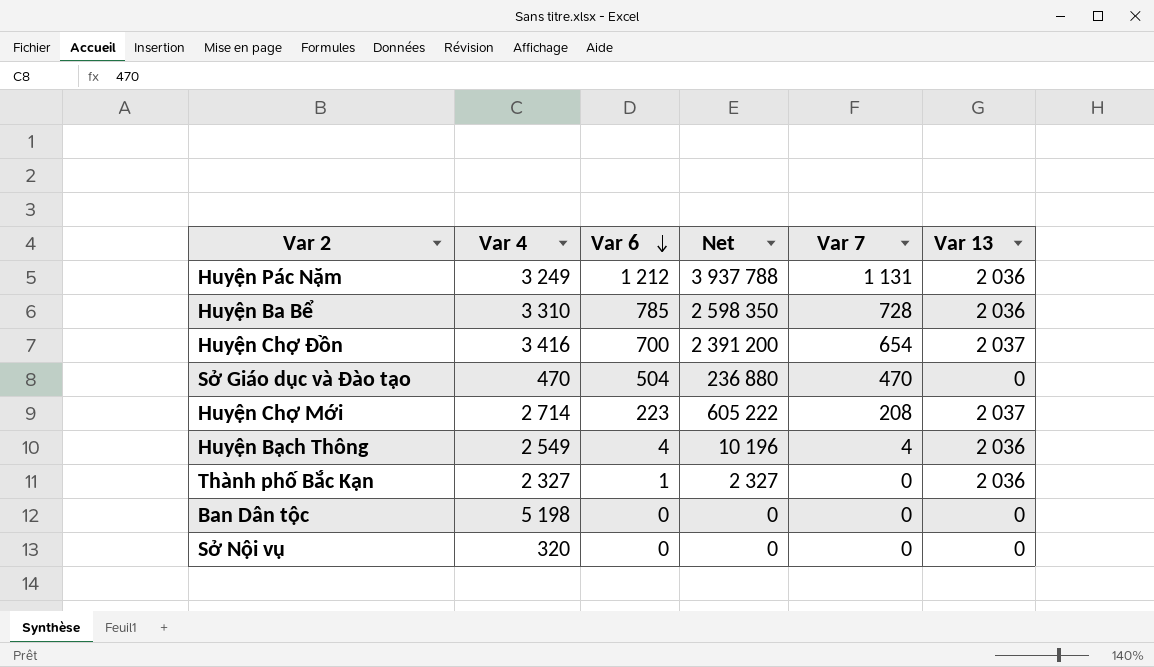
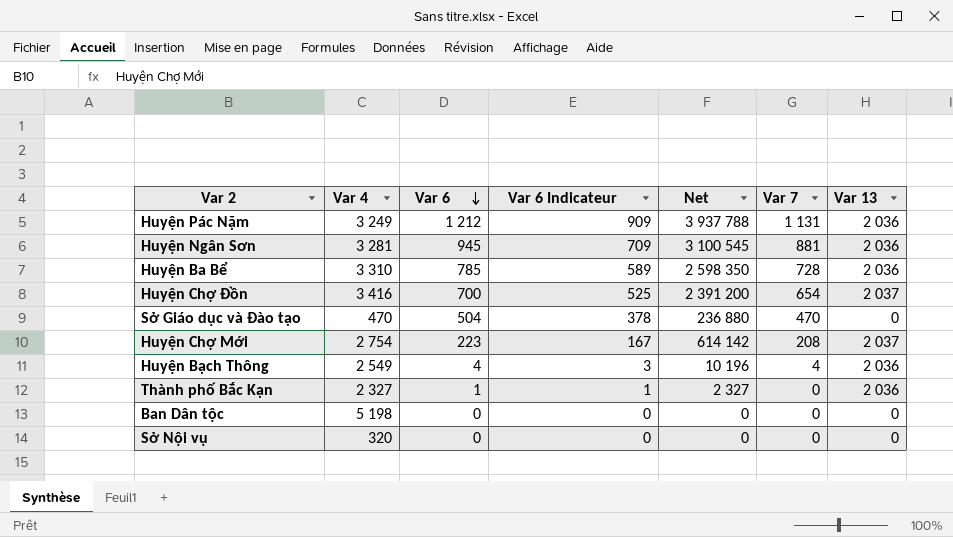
column Var 6 Indicateur | formula: none -> [Var 6] * 0,75
row Huyện Ngân Sơn: none -> 3 281 | 945 | 709 | 3 100 545 | 881 | 2 036
Huyện Chợ Mới | Var 4: 2 714 -> 2 754
Huyện Chợ Mới | Net: 605 222 -> 614 142

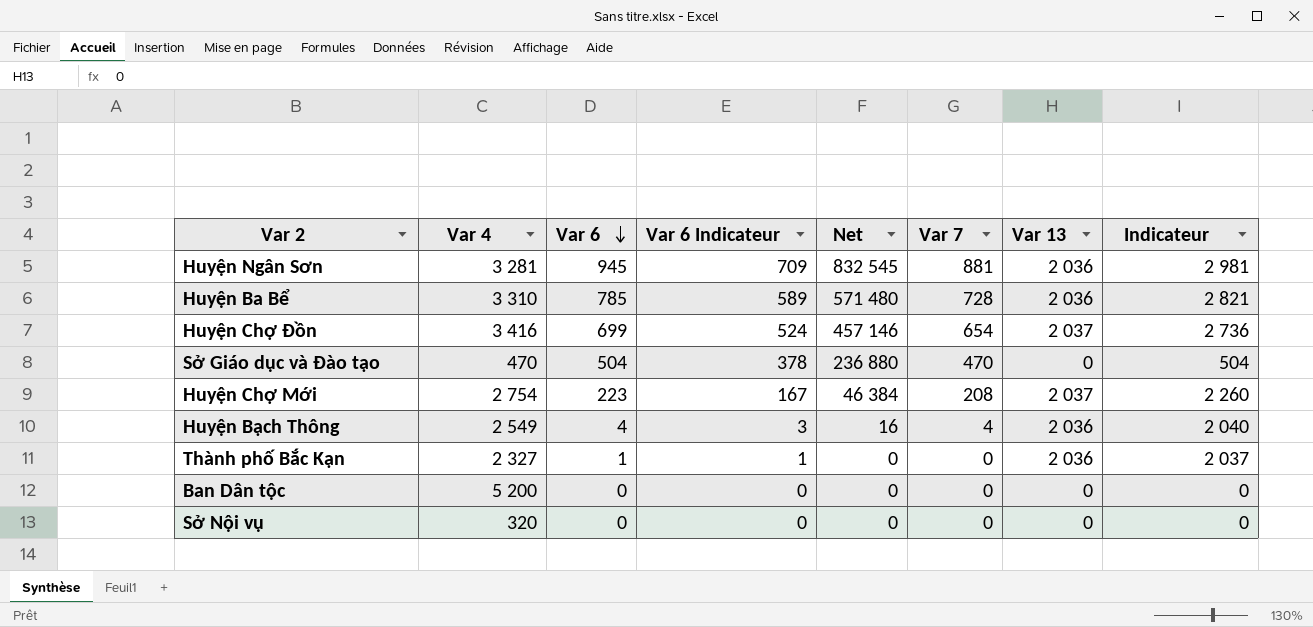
column Net | formula: [Var 4] * [Var 6] -> [Var 6] * [Var 7]
column Indicateur | formula: none -> [Var 6] + [Var 13]
row Huyện Pác Nặm: 3 249 | 1 212 | 909 | 3 937 788 | 1 131 | 2 036 -> none
Huyện Chợ Đồn | Var 6: 700 -> 699
Huyện Chợ Đồn | Var 6 Indicateur: 525 -> 524
Ban Dân tộc | Var 4: 5 198 -> 5 200

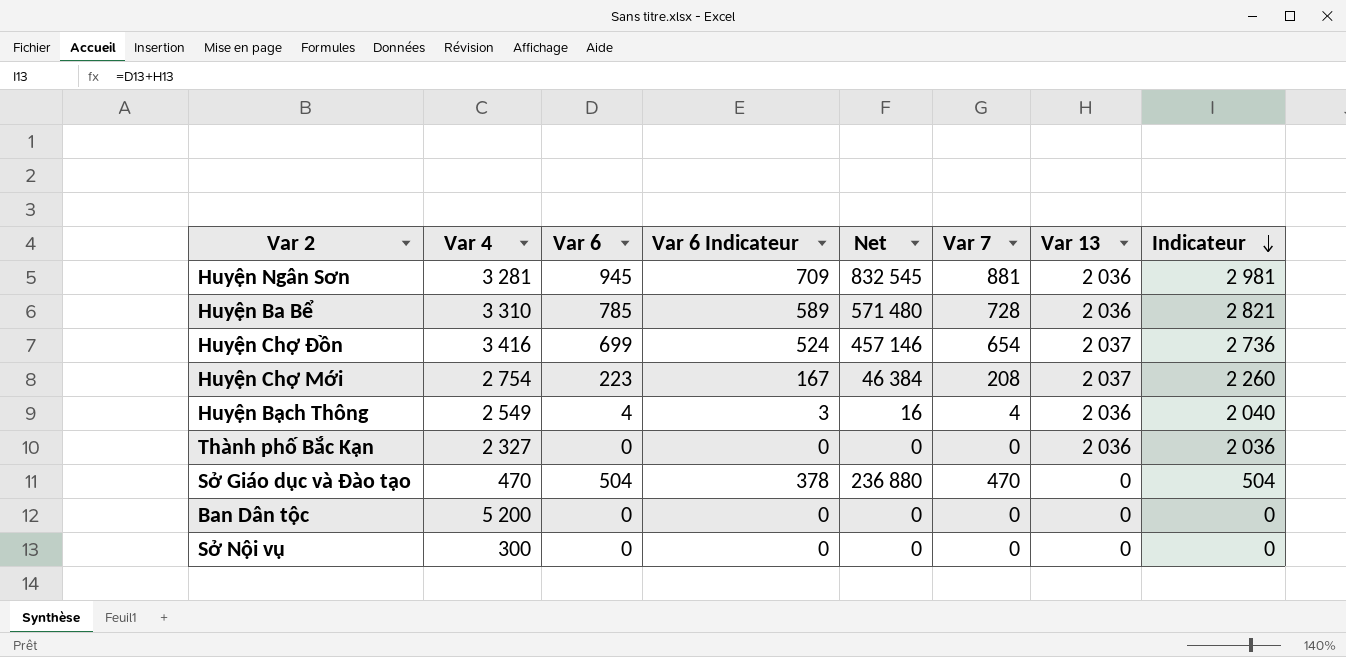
row order: Var 6 descending -> Indicateur descending
Thành phố Bắc Kạn | Var 6: 1 -> 0
Thành phố Bắc Kạn | Var 6 Indicateur: 1 -> 0
Thành phố Bắc Kạn | Indicateur: 2 037 -> 2 036
Sở Nội vụ | Var 4: 320 -> 300

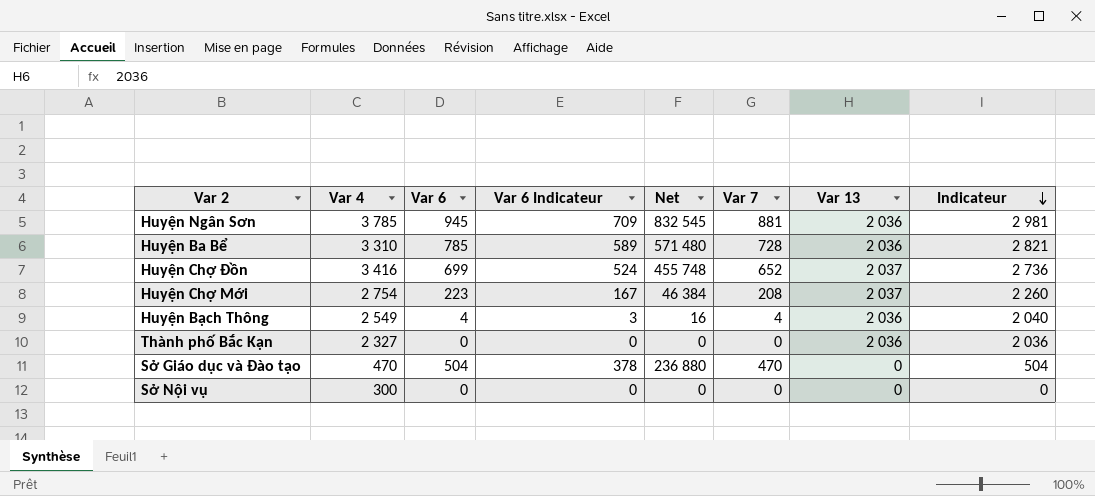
row Ban Dân tộc: 5 200 | 0 | 0 | 0 | 0 | 0 | 0 -> none
Huyện Ngân Sơn | Var 4: 3 281 -> 3 785
Huyện Chợ Đồn | Net: 457 146 -> 455 748
Huyện Chợ Đồn | Var 7: 654 -> 652

